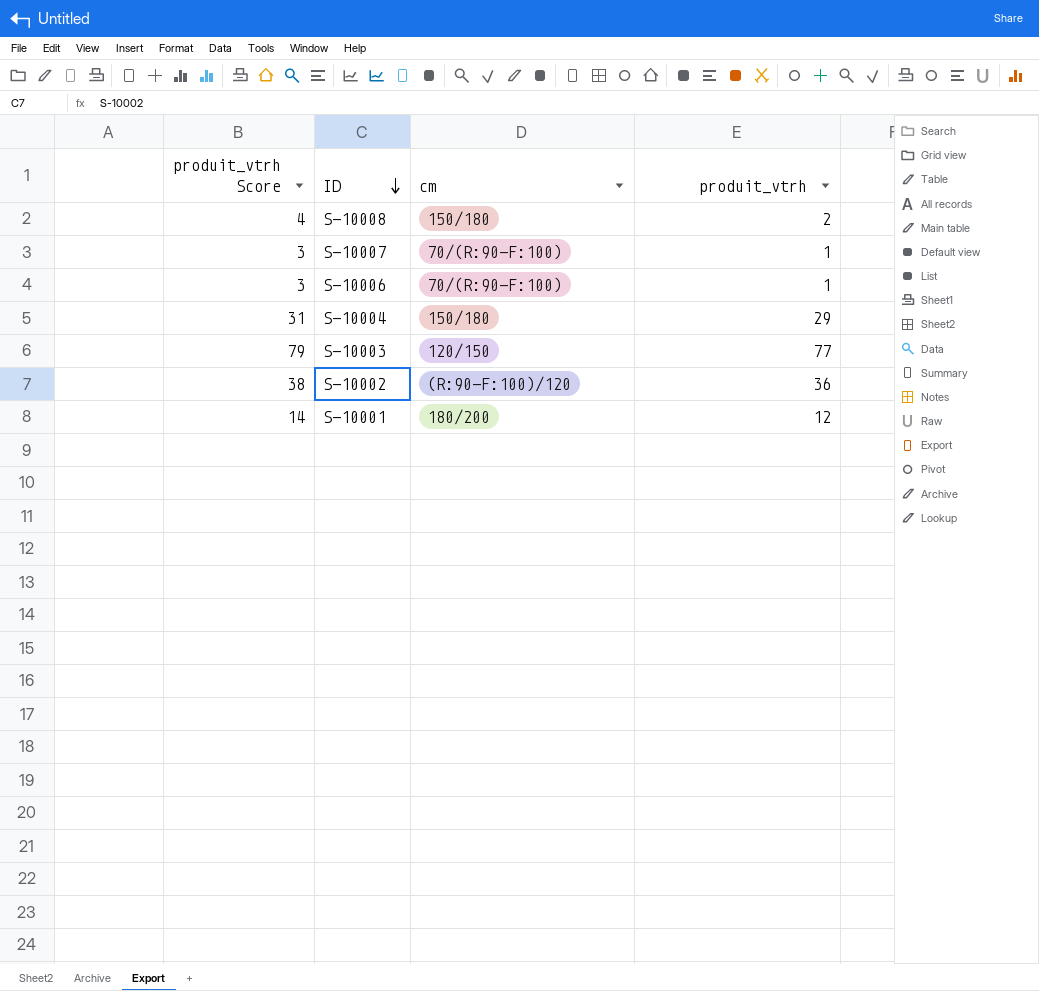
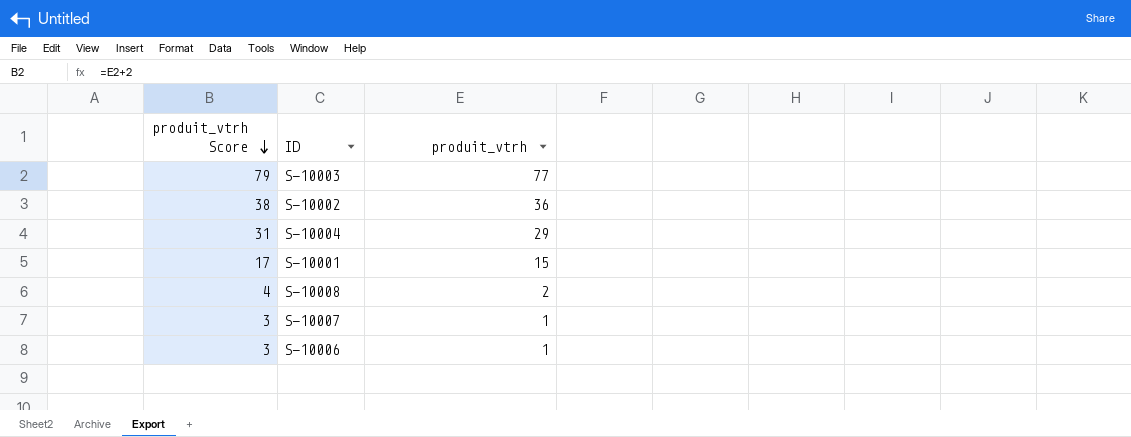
row order: ID descending -> produit_vtrh Score descending
column cm | position: 3 -> none
S-10001 | produit_vtrh Score: 14 -> 17
S-10001 | produit_vtrh: 12 -> 15

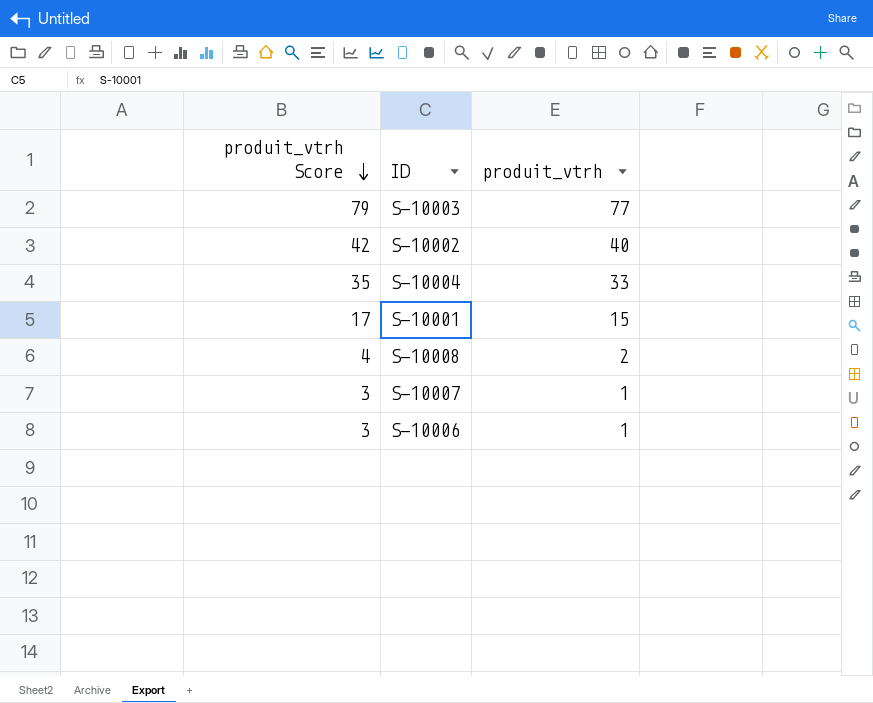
S-10002 | produit_vtrh Score: 38 -> 42
S-10002 | produit_vtrh: 36 -> 40
S-10004 | produit_vtrh Score: 31 -> 35
S-10004 | produit_vtrh: 29 -> 33

